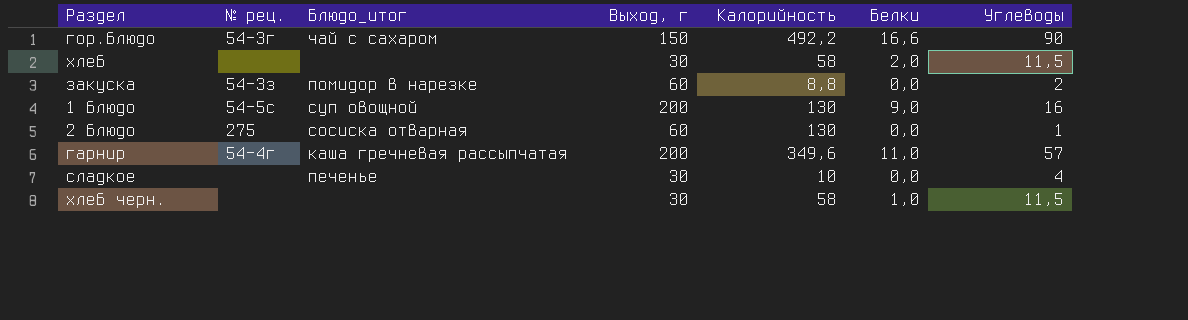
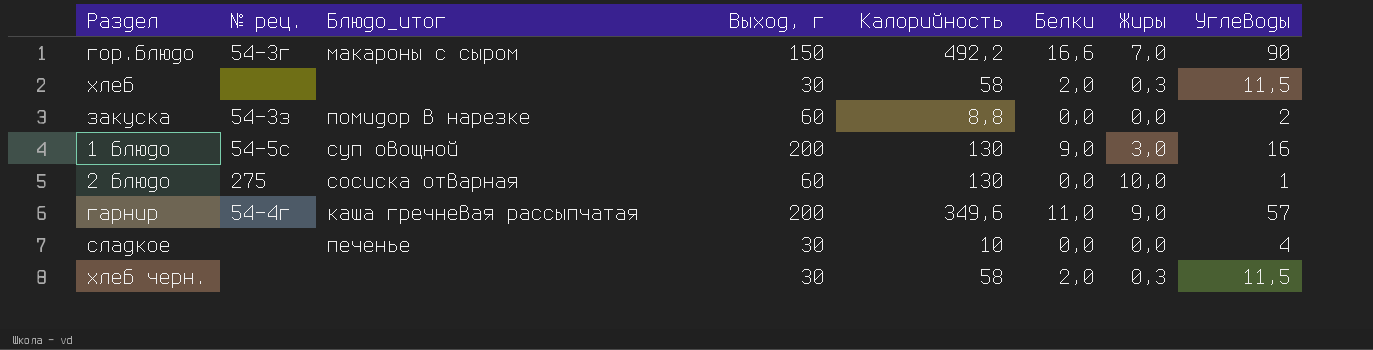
column Жиры | position: none -> 7
гор.блюдо | Блюдо_итог: чай с сахаром -> макароны с сыром
хлеб черн. | Белки: 1,0 -> 2,0

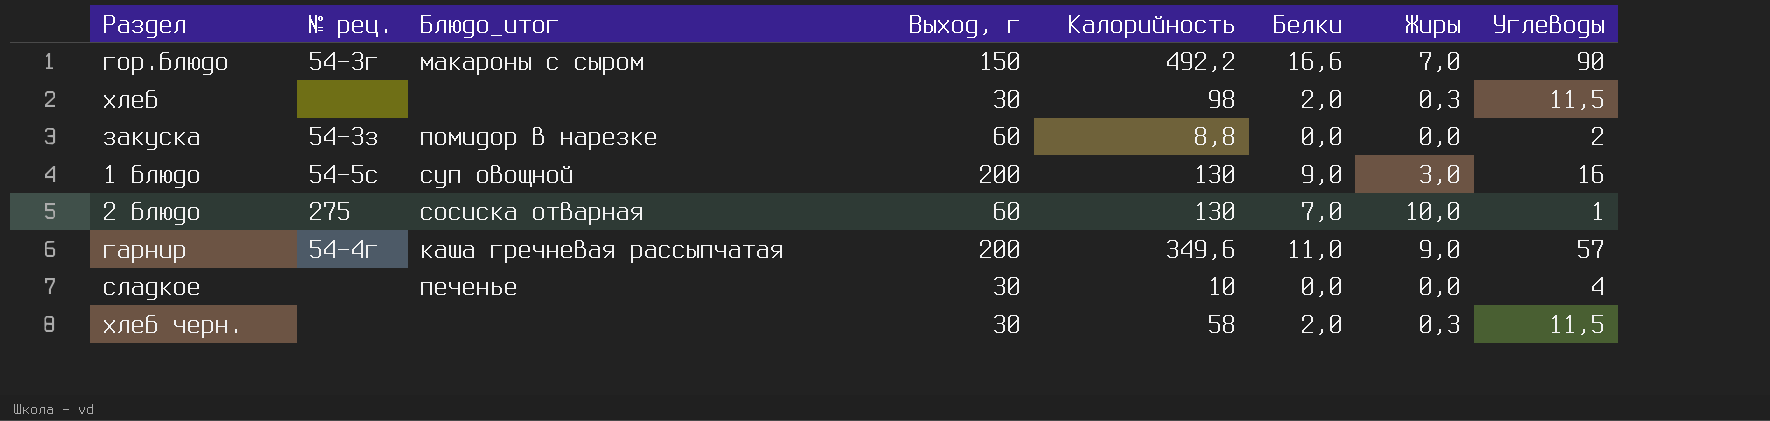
хлеб | Калорийность: 58 -> 98
2 блюдо | Белки: 0,0 -> 7,0

